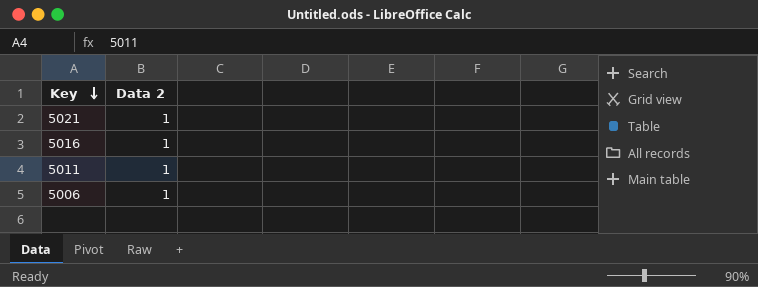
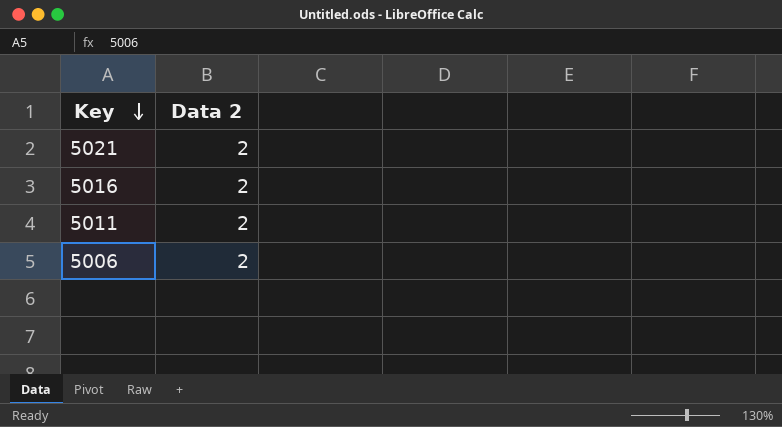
5021 | Data 2: 1 -> 2
5016 | Data 2: 1 -> 2
5011 | Data 2: 1 -> 2
5006 | Data 2: 1 -> 2

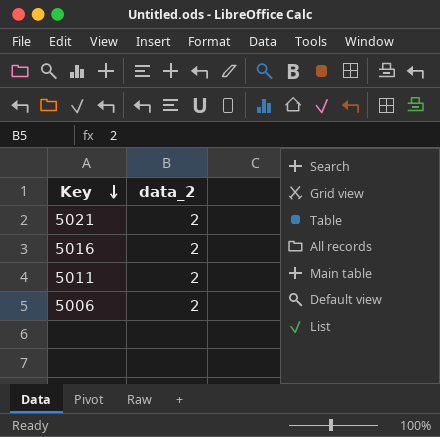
column name: Data 2 -> data_2

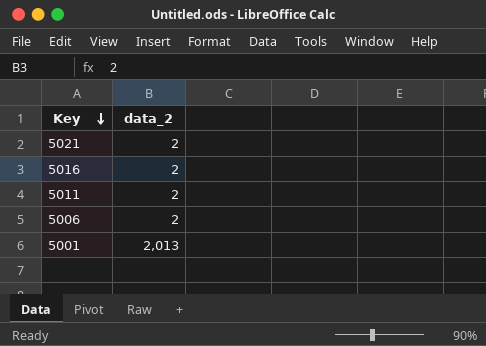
row 5001: none -> 2,013

